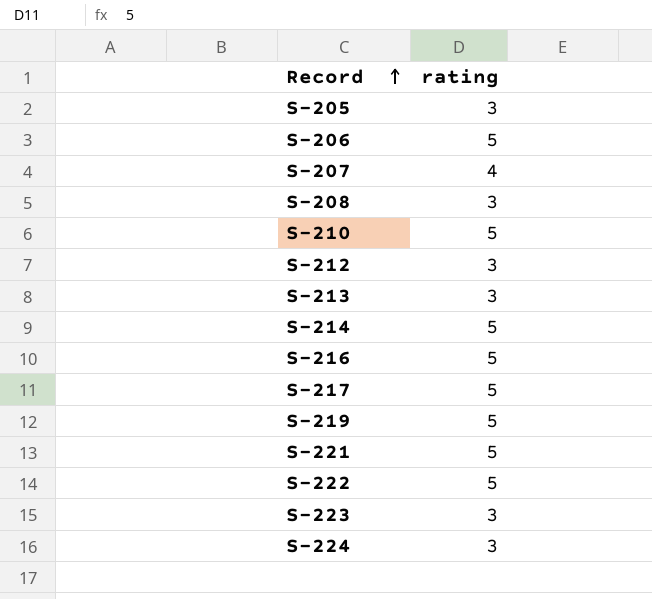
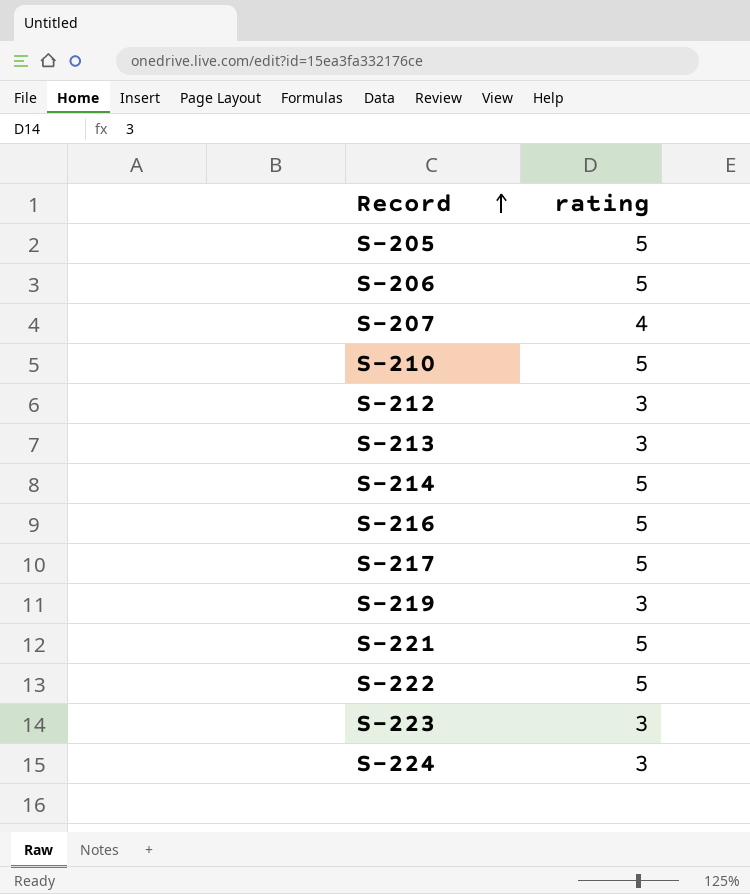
row S-208: 3 -> none
S-205 | rating: 3 -> 5
S-219 | rating: 5 -> 3

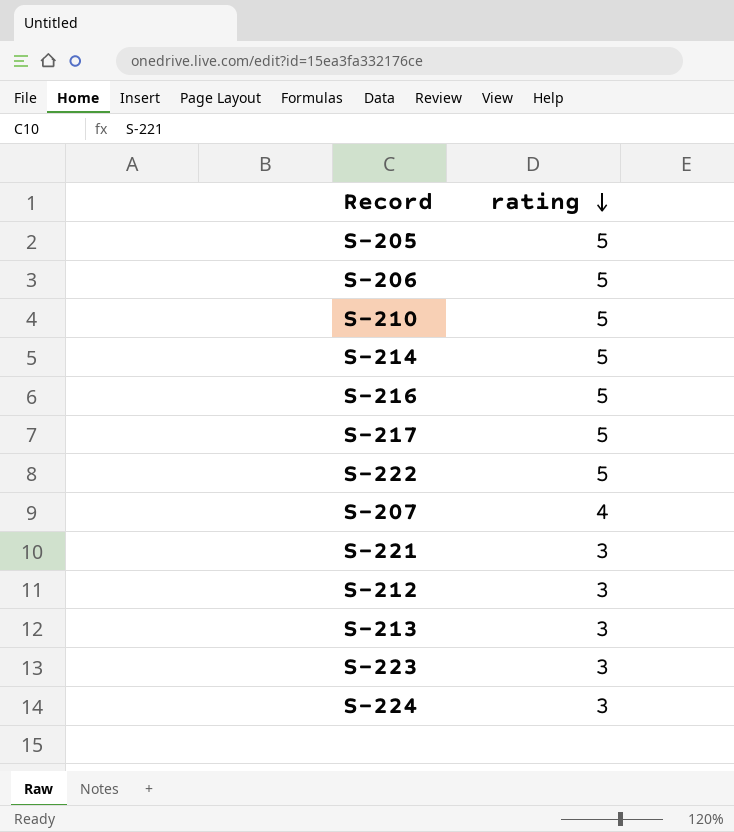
row order: Record ascending -> rating descending
row S-219: 3 -> none
S-221 | rating: 5 -> 3

